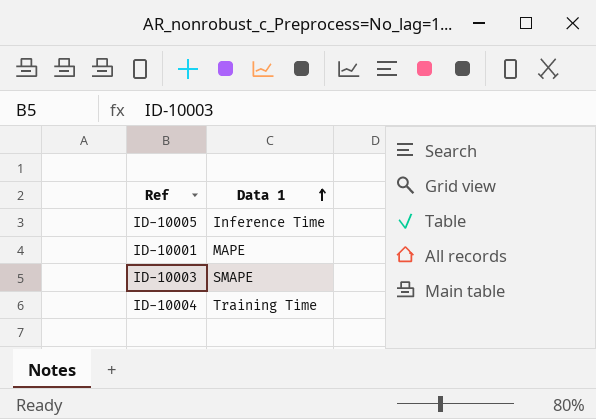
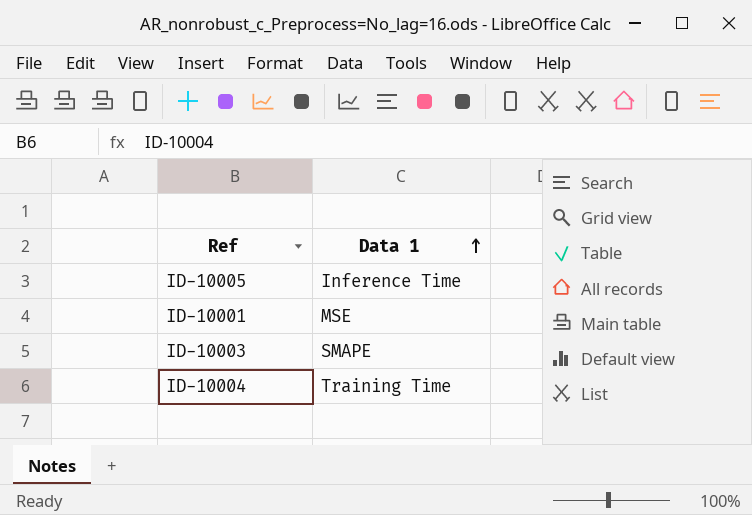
ID-10001 | Data 1: MAPE -> MSE

